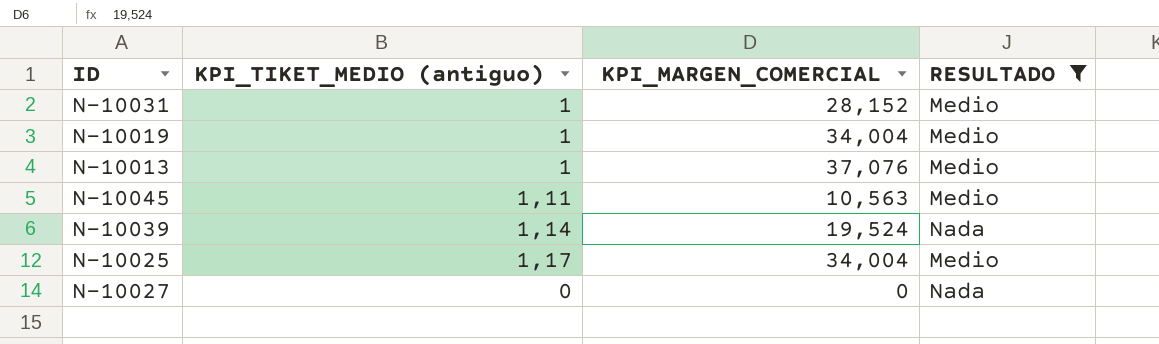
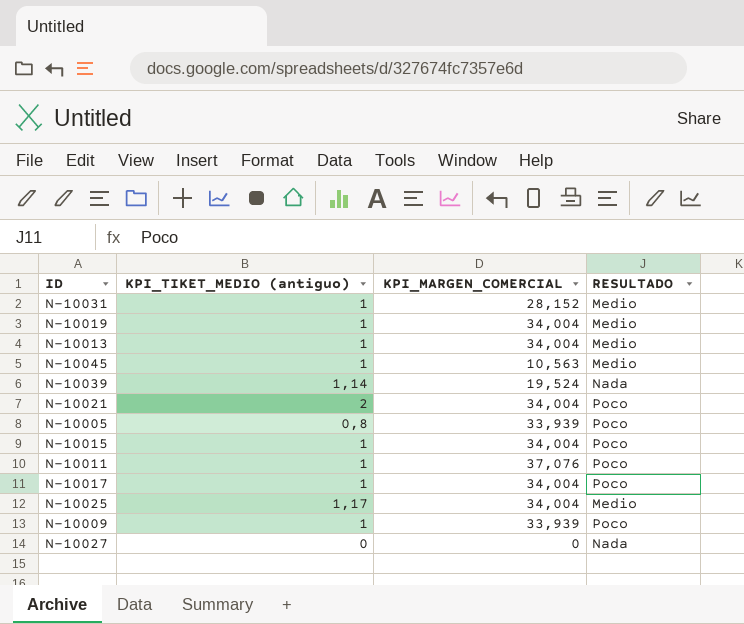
filter: RESULTADO != Poco -> none
N-10013 | KPI_MARGEN_COMERCIAL: 37,076 -> 34,004
N-10045 | KPI_TIKET_MEDIO (antiguo): 1,11 -> 1

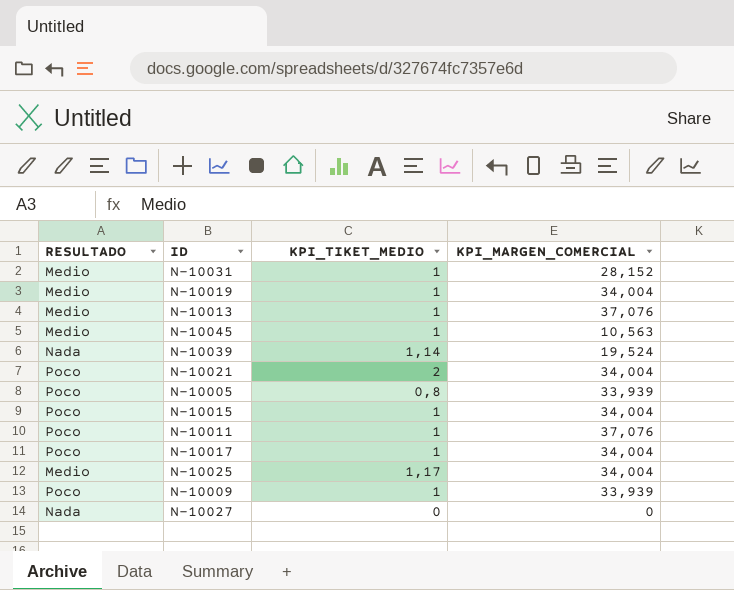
column RESULTADO | position: 4 -> 1
column name: KPI_TIKET_MEDIO (antiguo) -> KPI_TIKET_MEDIO
N-10013 | KPI_MARGEN_COMERCIAL: 34,004 -> 37,076

